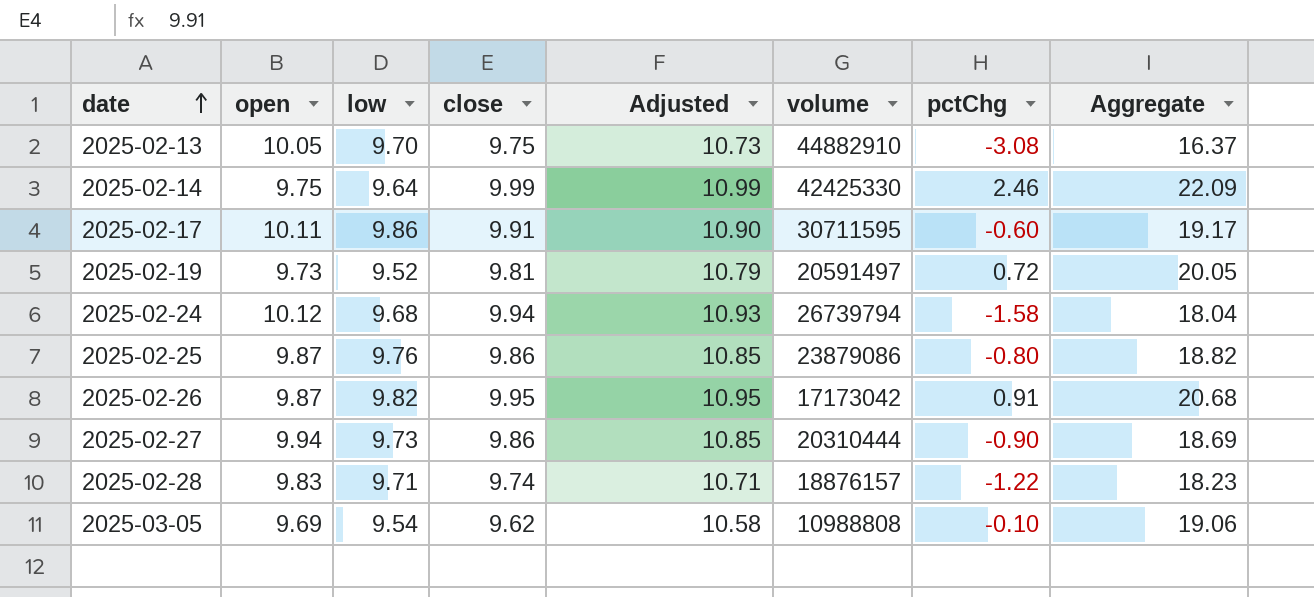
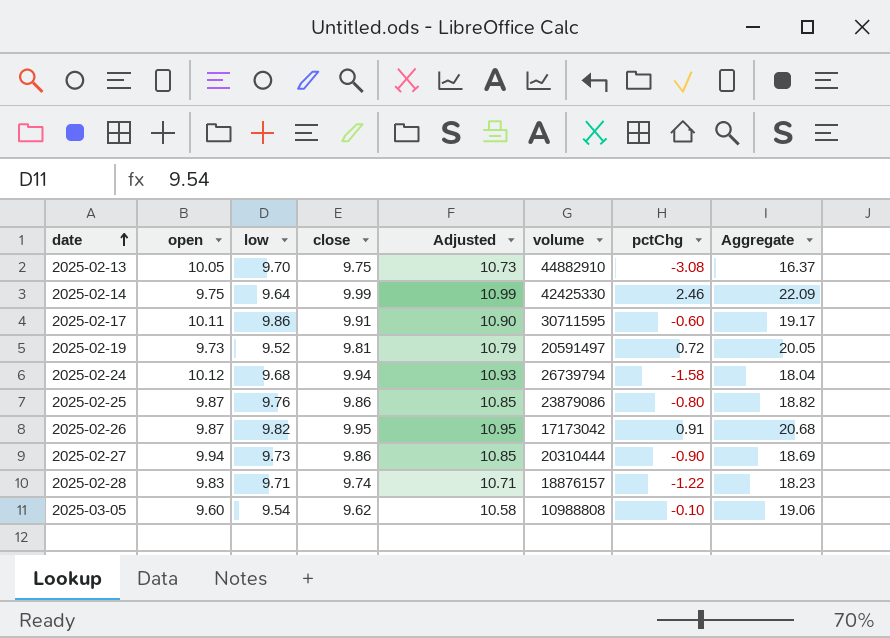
2025-03-05 | open: 9.69 -> 9.60

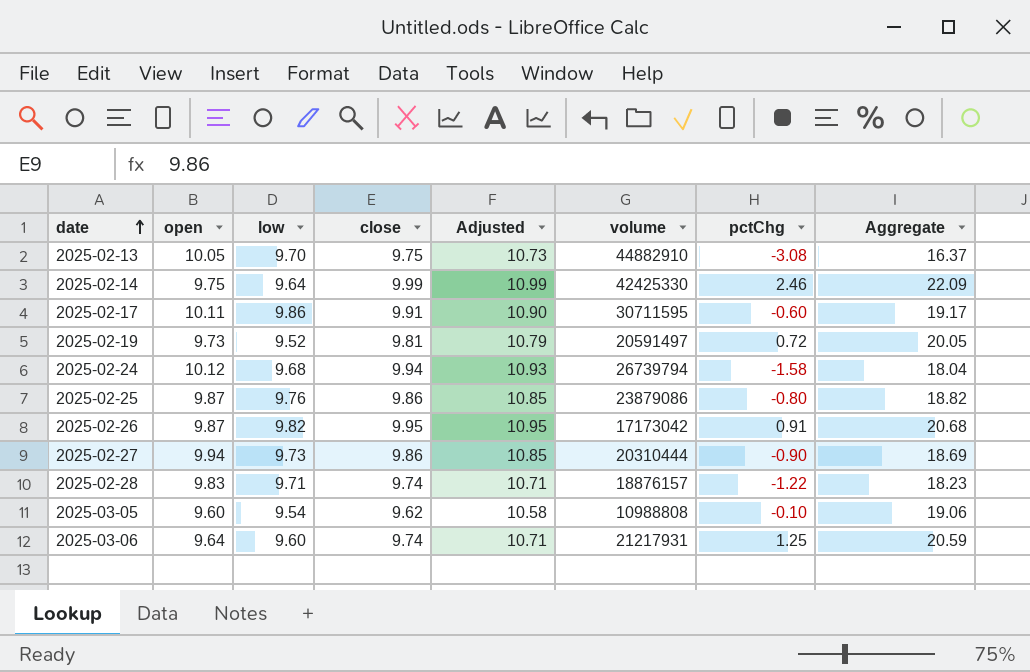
row 2025-03-06: none -> 9.64 | 9.60 | 9.74 | 10.71 | 21217931 | 1.25 | 20.59

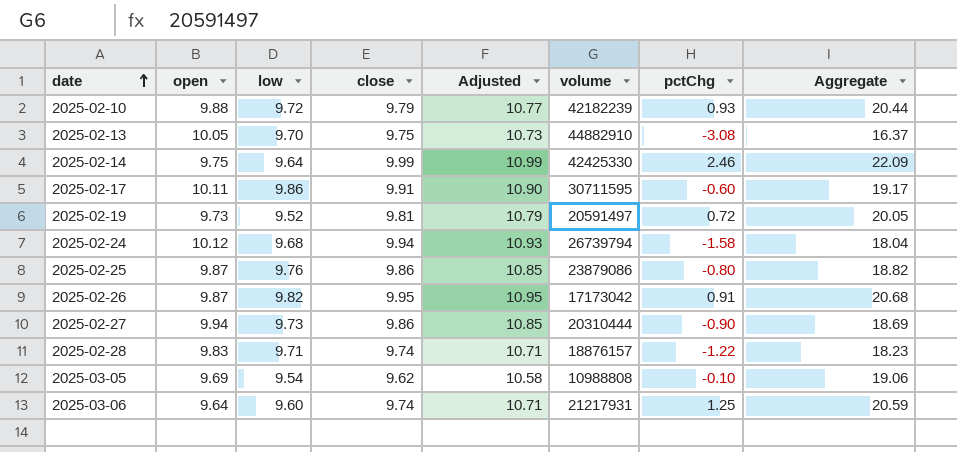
row 2025-02-10: none -> 9.88 | 9.72 | 9.79 | 10.77 | 42182239 | 0.93 | 20.44
2025-03-05 | open: 9.60 -> 9.69

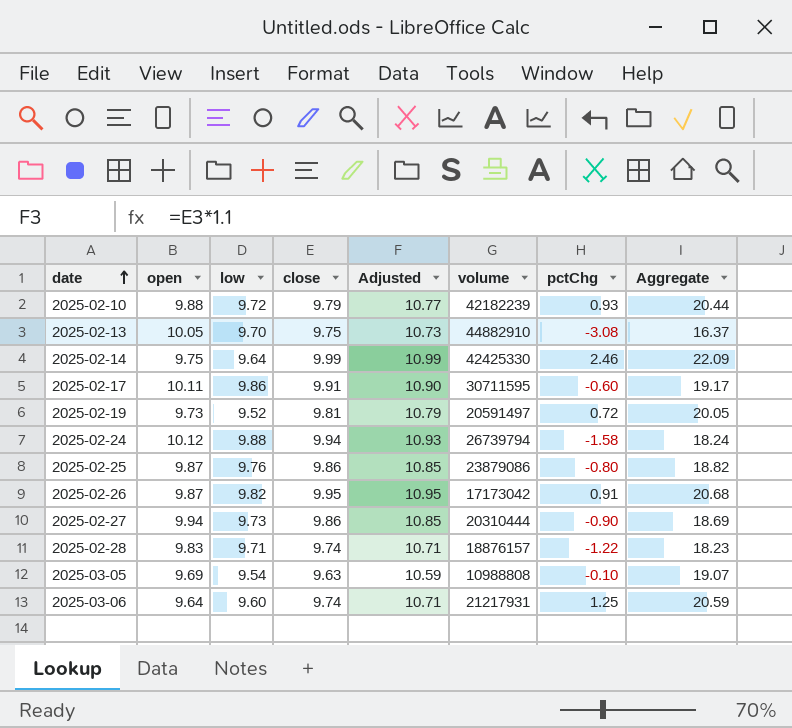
2025-02-24 | low: 9.68 -> 9.88
2025-02-24 | Aggregate: 18.04 -> 18.24
2025-03-05 | close: 9.62 -> 9.63
2025-03-05 | Adjusted: 10.58 -> 10.59
2025-03-05 | Aggregate: 19.06 -> 19.07

